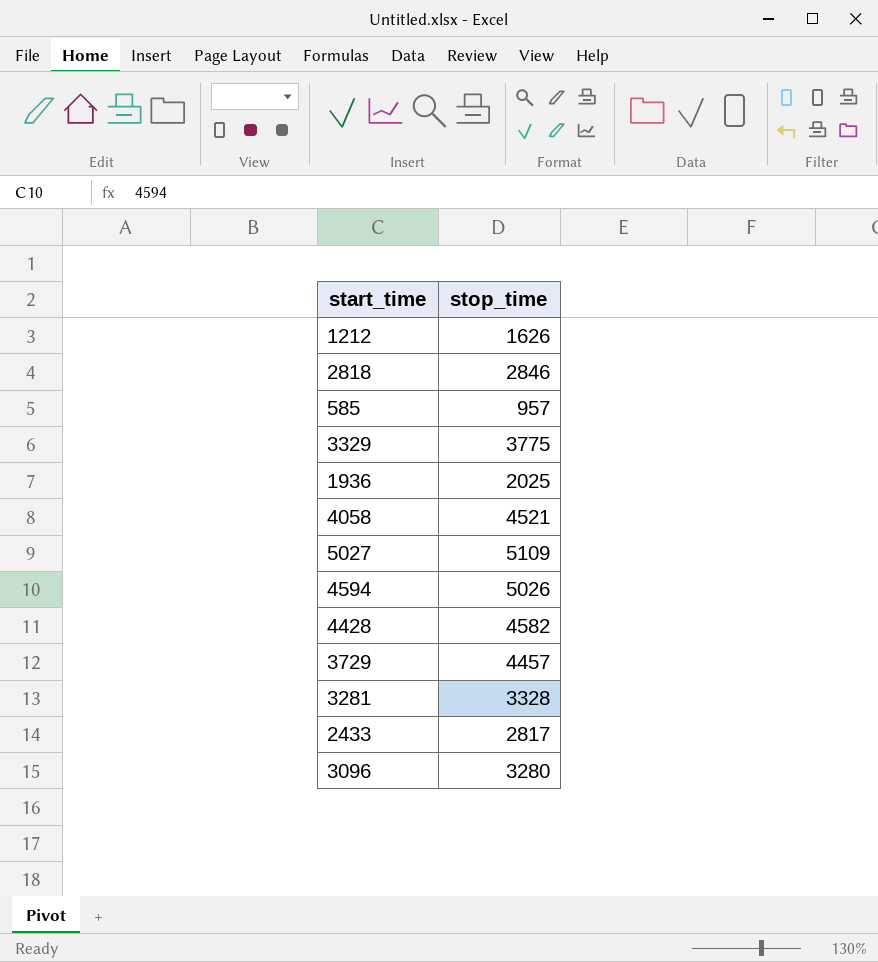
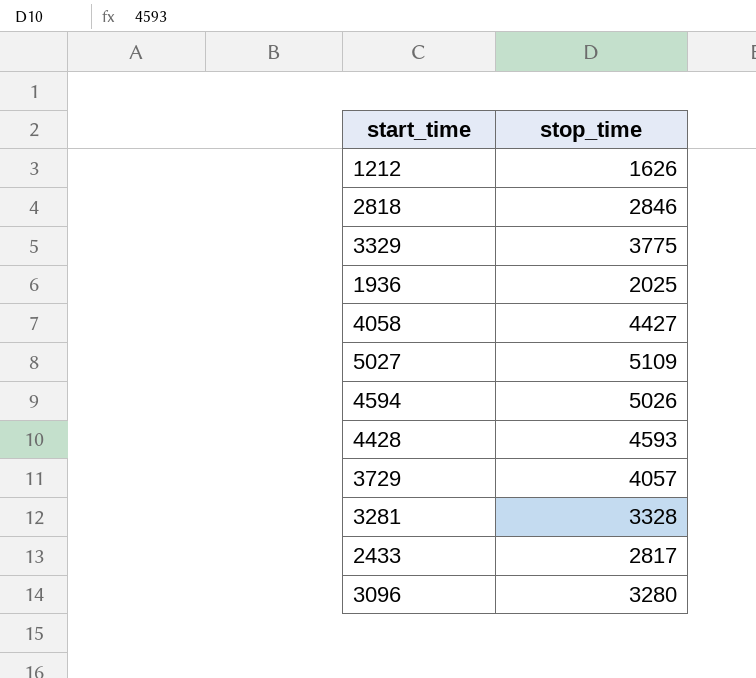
row 585: 957 -> none
4058 | stop_time: 4521 -> 4427
4428 | stop_time: 4582 -> 4593
3729 | stop_time: 4457 -> 4057

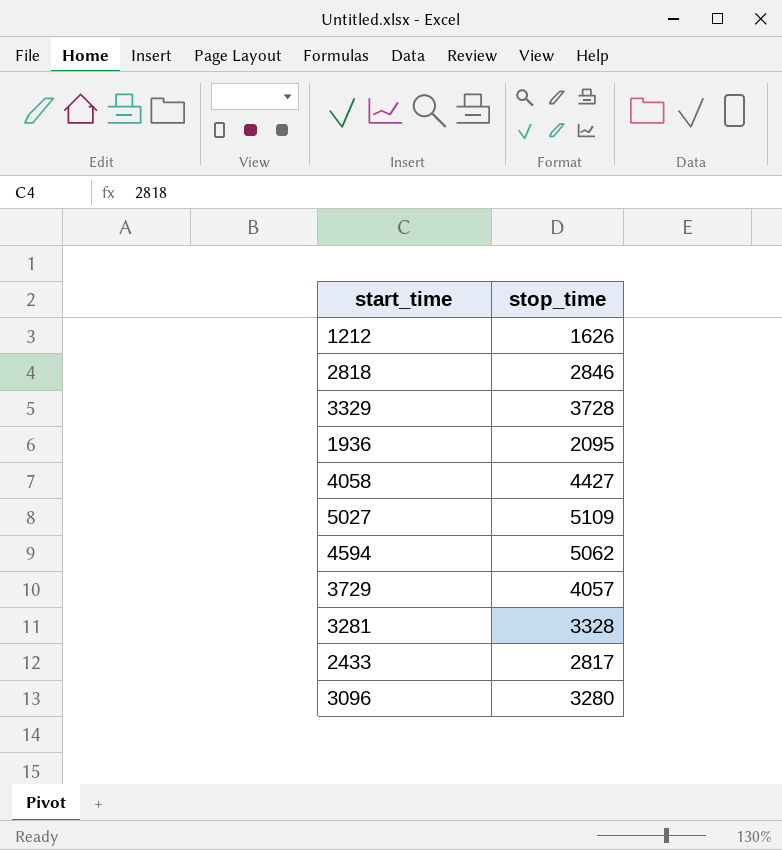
row 4428: 4593 -> none
3329 | stop_time: 3775 -> 3728
1936 | stop_time: 2025 -> 2095
4594 | stop_time: 5026 -> 5062

